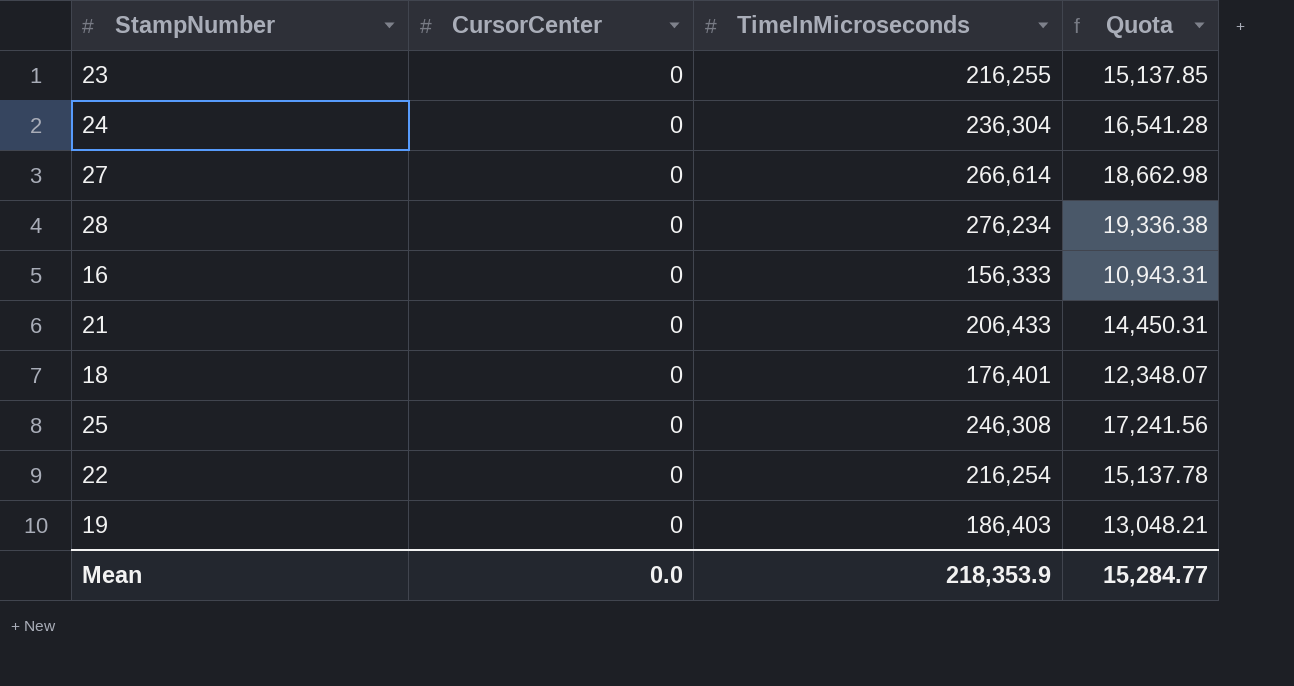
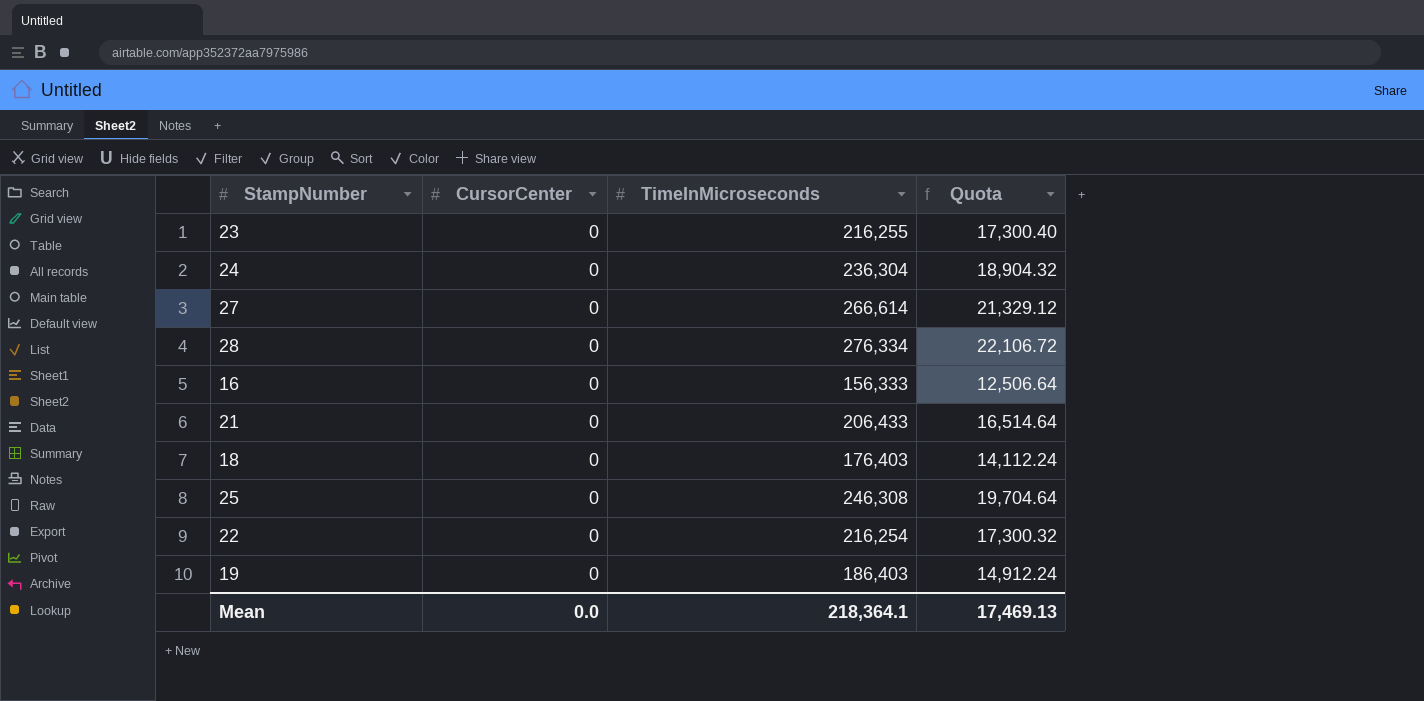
column Quota | formula: [TimeInMicroseconds] * 0.07 -> [TimeInMicroseconds] * 0.08
28 | TimeInMicroseconds: 276,234 -> 276,334
18 | TimeInMicroseconds: 176,401 -> 176,403
Mean | TimeInMicroseconds: 218,353.9 -> 218,364.1
Mean | Quota: 15,284.77 -> 17,469.13

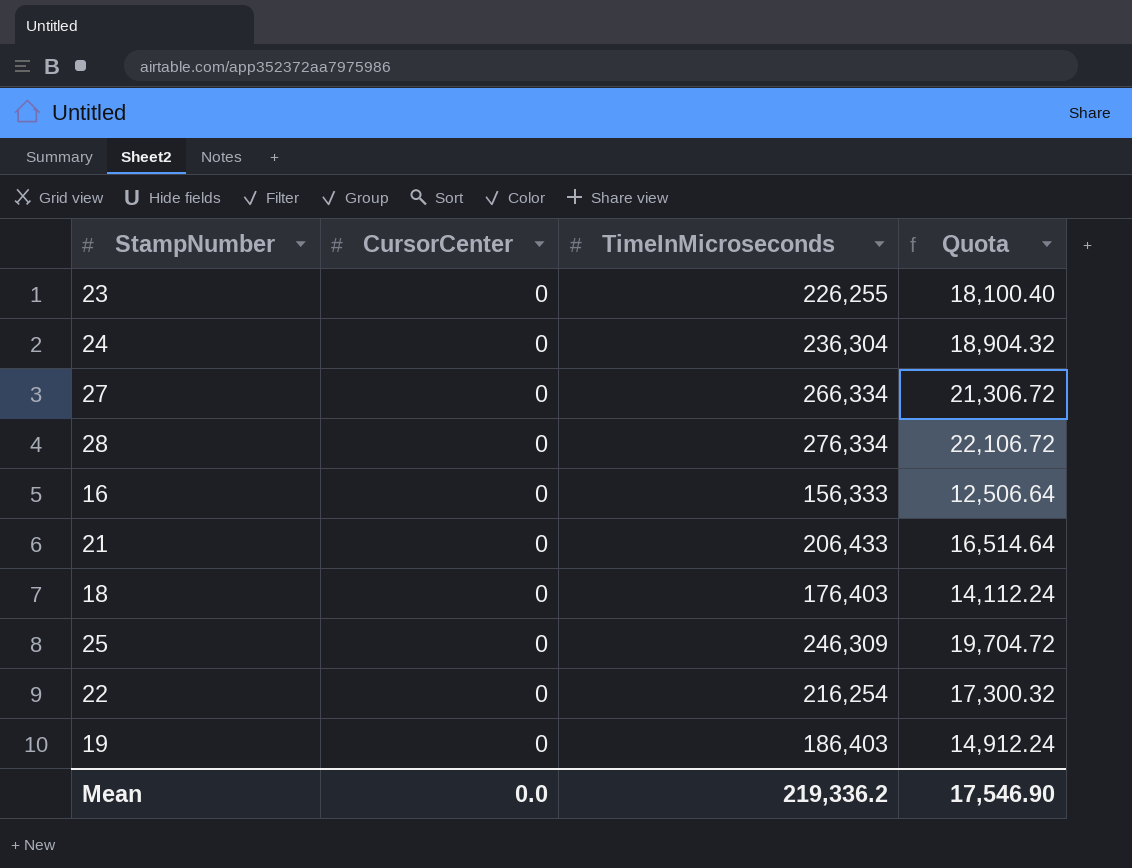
23 | TimeInMicroseconds: 216,255 -> 226,255
23 | Quota: 17,300.40 -> 18,100.40
27 | TimeInMicroseconds: 266,614 -> 266,334
27 | Quota: 21,329.12 -> 21,306.72
25 | TimeInMicroseconds: 246,308 -> 246,309
25 | Quota: 19,704.64 -> 19,704.72
Mean | TimeInMicroseconds: 218,364.1 -> 219,336.2
Mean | Quota: 17,469.13 -> 17,546.90

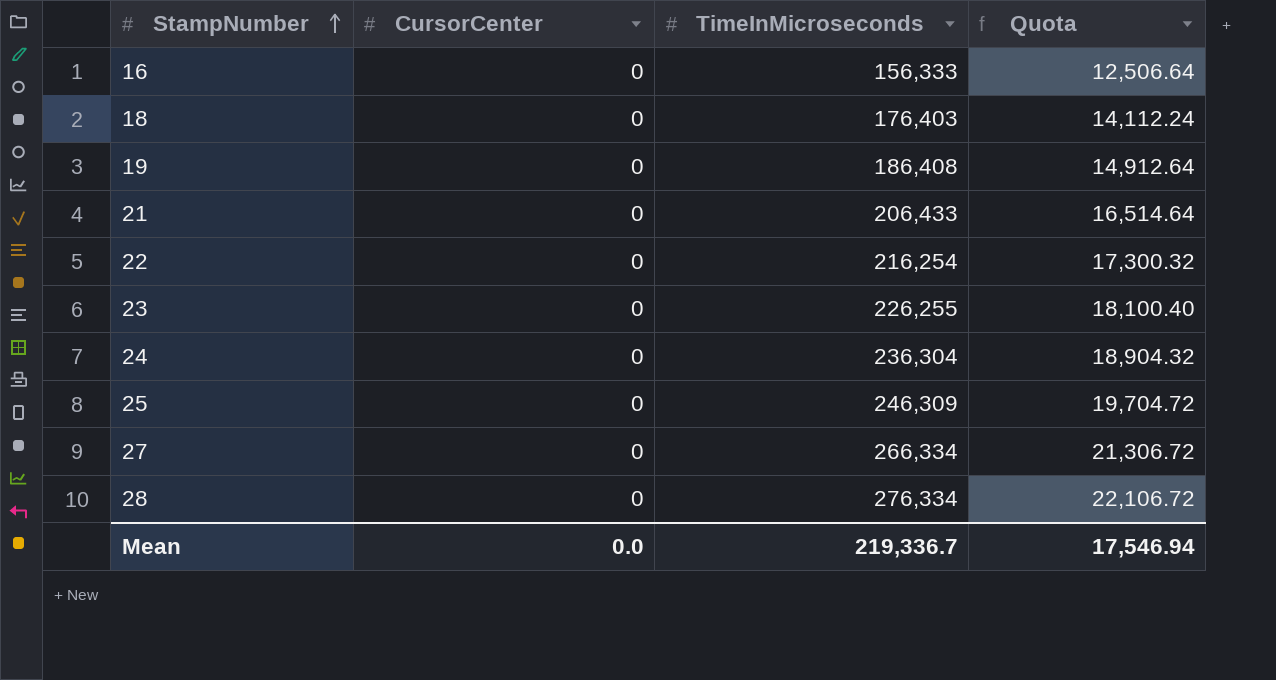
row order: none -> StampNumber ascending
19 | TimeInMicroseconds: 186,403 -> 186,408
19 | Quota: 14,912.24 -> 14,912.64
Mean | TimeInMicroseconds: 219,336.2 -> 219,336.7
Mean | Quota: 17,546.90 -> 17,546.94

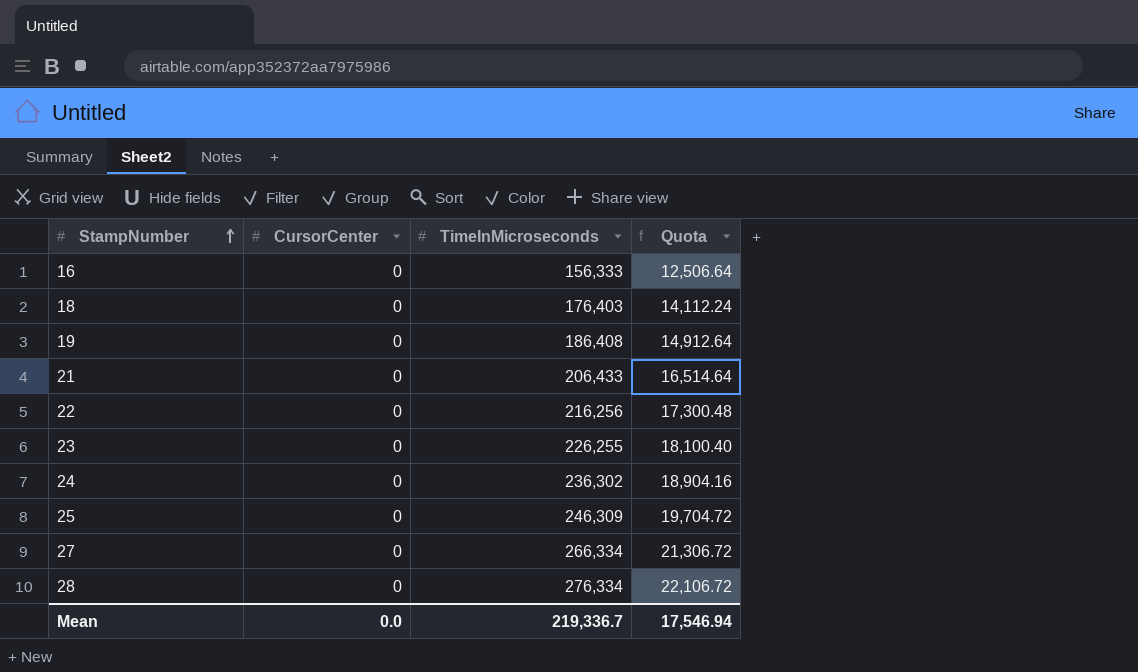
22 | TimeInMicroseconds: 216,254 -> 216,256
22 | Quota: 17,300.32 -> 17,300.48
24 | TimeInMicroseconds: 236,304 -> 236,302
24 | Quota: 18,904.32 -> 18,904.16

